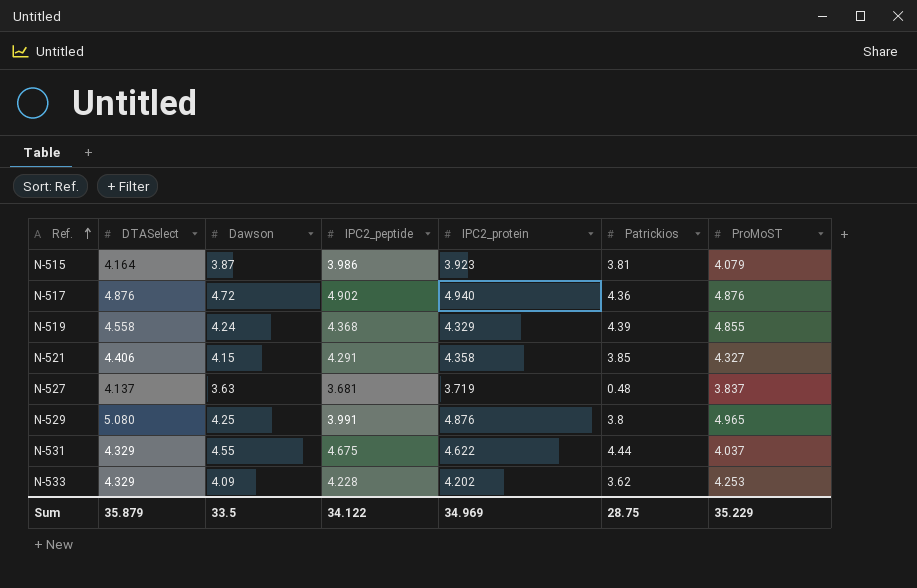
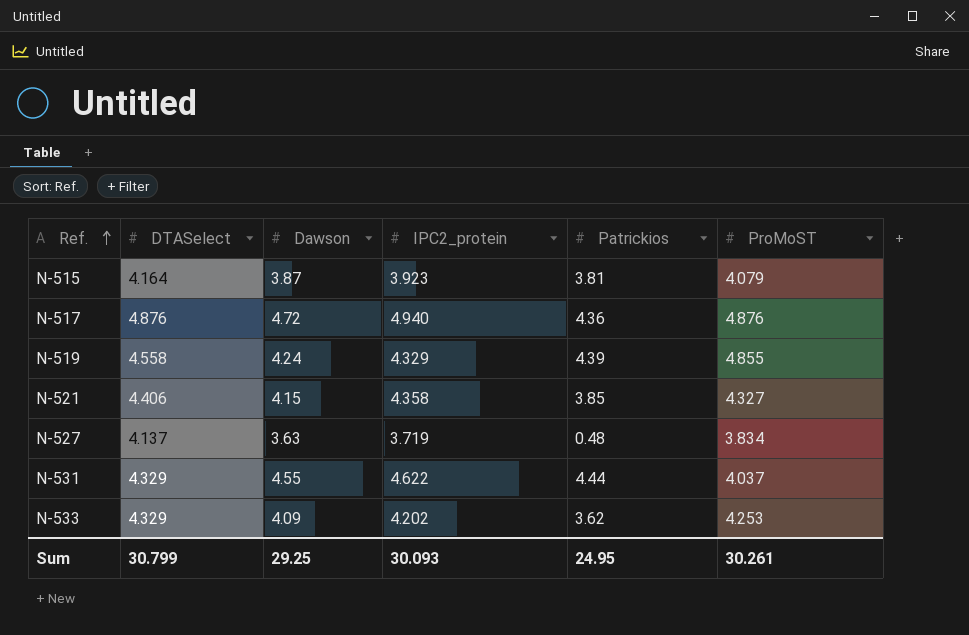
column IPC2_peptide | position: 4 -> none
row N-529: 5.080 | 4.25 | 3.991 | 4.876 | 3.8 | 4.965 -> none
N-527 | ProMoST: 3.837 -> 3.834
Sum | DTASelect: 35.879 -> 30.799
Sum | Dawson: 33.5 -> 29.25
Sum | IPC2_protein: 34.969 -> 30.093
Sum | Patrickios: 28.75 -> 24.95
Sum | ProMoST: 35.229 -> 30.261

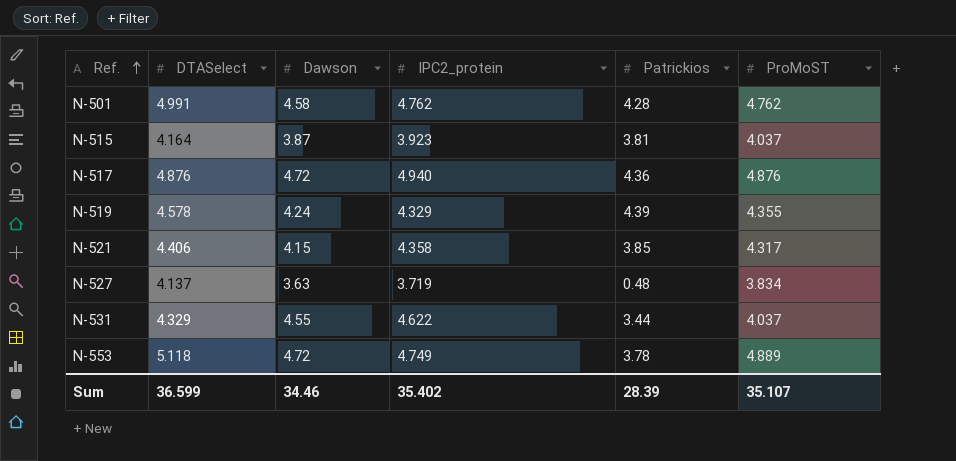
row N-533: 4.329 | 4.09 | 4.202 | 3.62 | 4.253 -> none
row N-501: none -> 4.991 | 4.58 | 4.762 | 4.28 | 4.762
N-515 | ProMoST: 4.079 -> 4.037
N-519 | DTASelect: 4.558 -> 4.578
N-519 | ProMoST: 4.855 -> 4.355
N-521 | ProMoST: 4.327 -> 4.317
N-531 | Patrickios: 4.44 -> 3.44
row N-553: none -> 5.118 | 4.72 | 4.749 | 3.78 | 4.889
Sum | DTASelect: 30.799 -> 36.599
Sum | Dawson: 29.25 -> 34.46
Sum | IPC2_protein: 30.093 -> 35.402
Sum | Patrickios: 24.95 -> 28.39
Sum | ProMoST: 30.261 -> 35.107

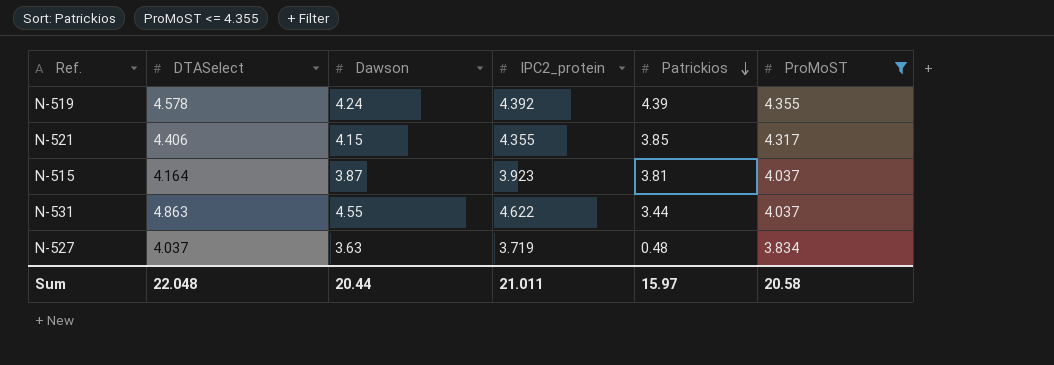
filter: none -> ProMoST <= 4.355
row order: Ref. ascending -> Patrickios descending
N-519 | IPC2_protein: 4.329 -> 4.392
N-521 | IPC2_protein: 4.358 -> 4.355
N-531 | DTASelect: 4.329 -> 4.863
N-527 | DTASelect: 4.137 -> 4.037
Sum | DTASelect: 36.599 -> 22.048
Sum | Dawson: 34.46 -> 20.44
Sum | IPC2_protein: 35.402 -> 21.011
Sum | Patrickios: 28.39 -> 15.97
Sum | ProMoST: 35.107 -> 20.58

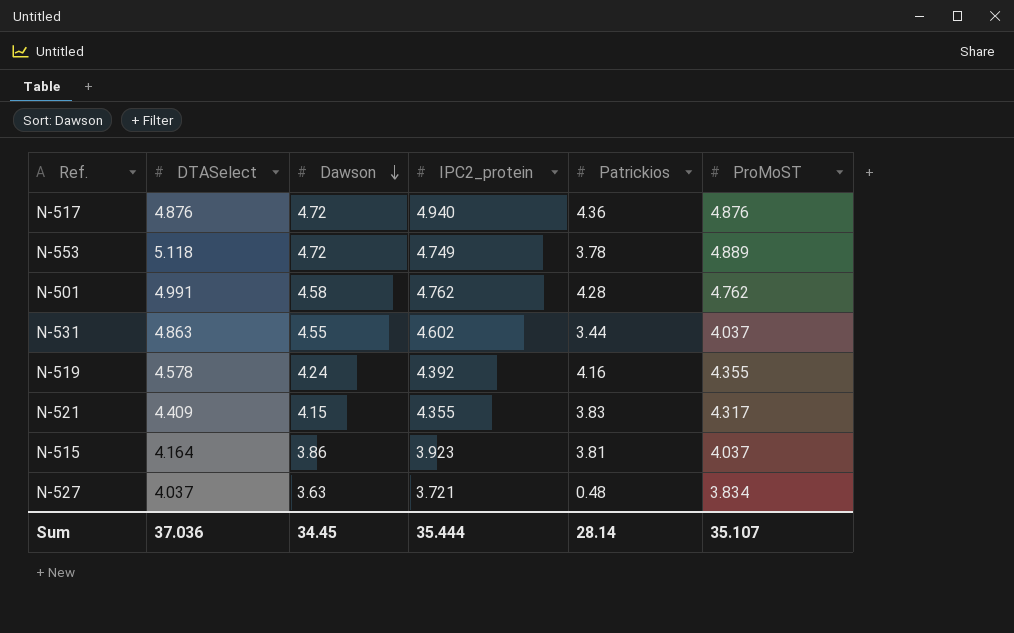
filter: ProMoST <= 4.355 -> none
row order: Patrickios descending -> Dawson descending
N-531 | IPC2_protein: 4.622 -> 4.602
N-519 | Patrickios: 4.39 -> 4.16
N-521 | DTASelect: 4.406 -> 4.409
N-521 | Patrickios: 3.85 -> 3.83
N-515 | Dawson: 3.87 -> 3.86
N-527 | IPC2_protein: 3.719 -> 3.721
Sum | DTASelect: 22.048 -> 37.036
Sum | Dawson: 20.44 -> 34.45
Sum | IPC2_protein: 21.011 -> 35.444
Sum | Patrickios: 15.97 -> 28.14
Sum | ProMoST: 20.58 -> 35.107

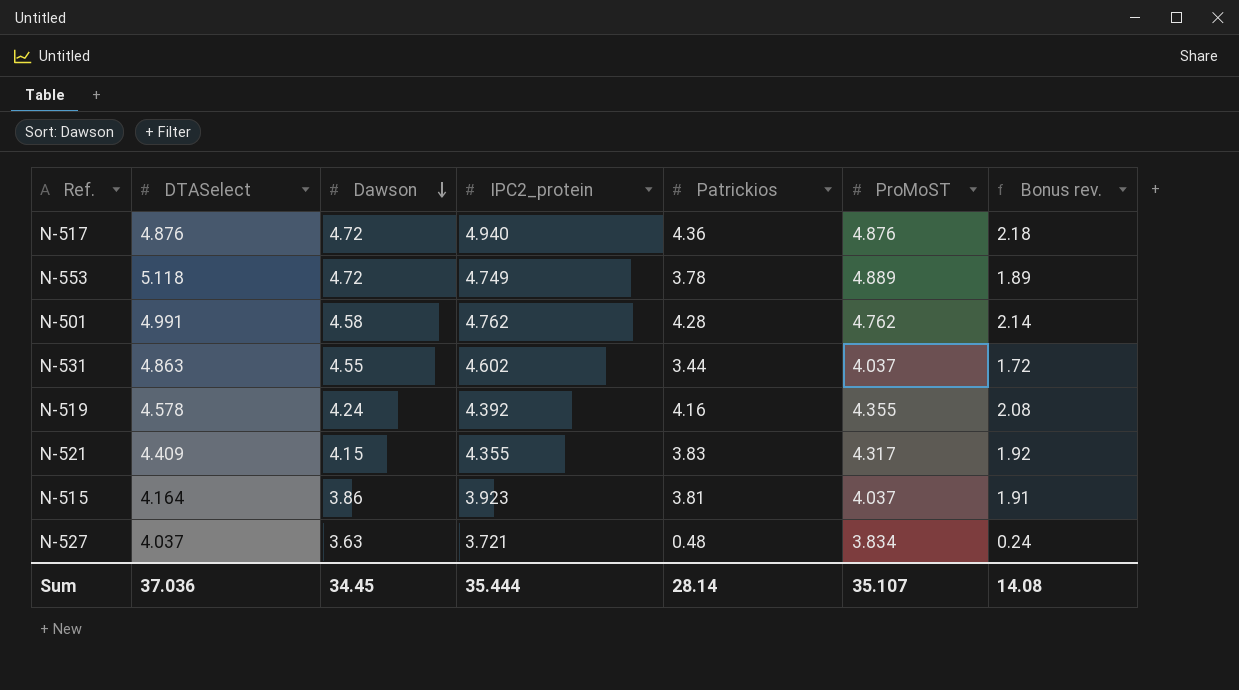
column Bonus rev. | formula: none -> [Patrickios] * 0.5

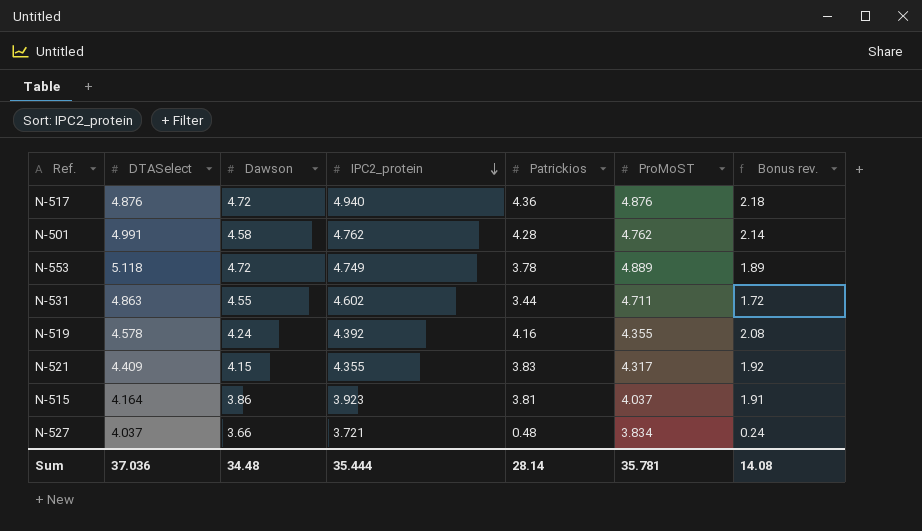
row order: Dawson descending -> IPC2_protein descending
N-531 | ProMoST: 4.037 -> 4.711
N-527 | Dawson: 3.63 -> 3.66
Sum | Dawson: 34.45 -> 34.48
Sum | ProMoST: 35.107 -> 35.781

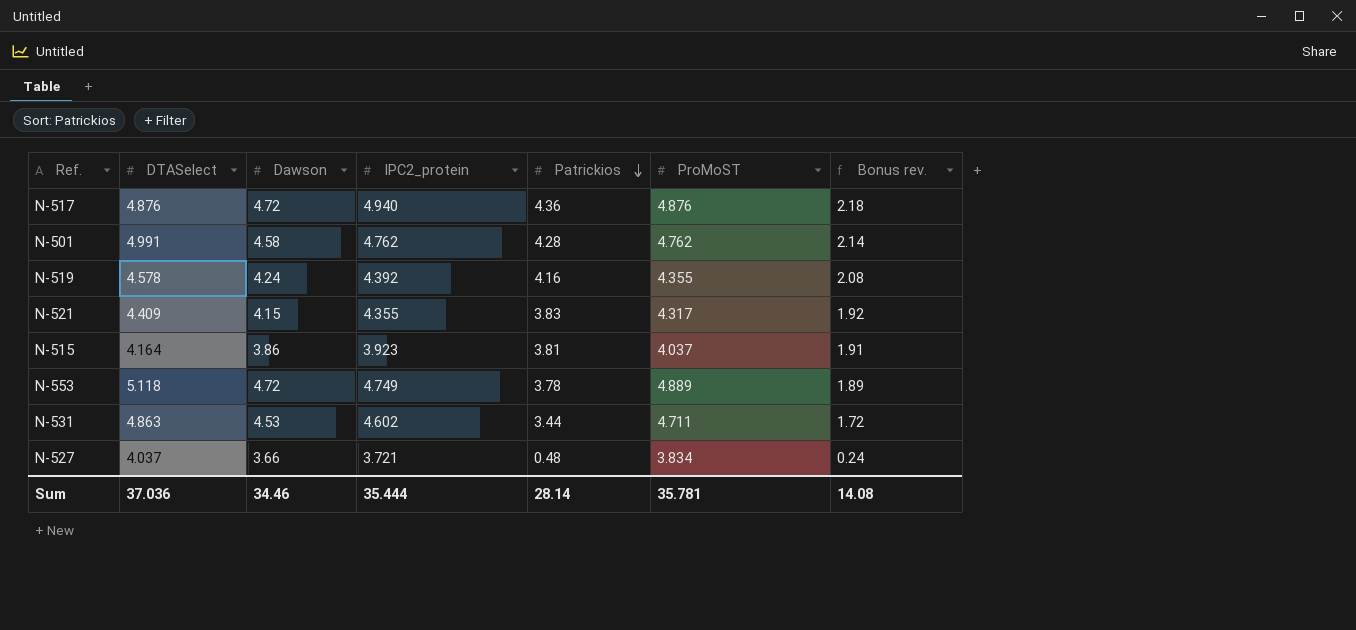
row order: IPC2_protein descending -> Patrickios descending
N-531 | Dawson: 4.55 -> 4.53
Sum | Dawson: 34.48 -> 34.46

